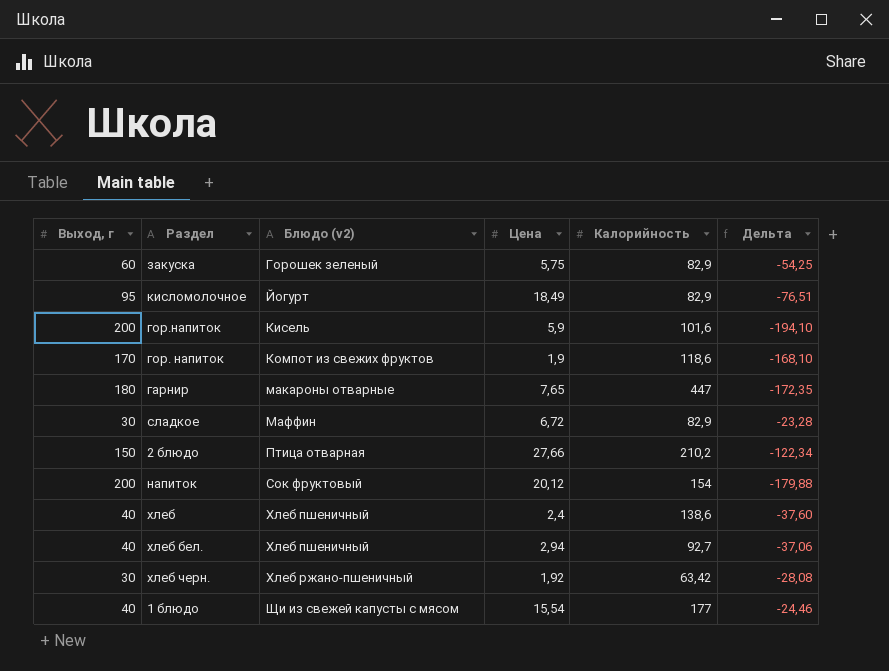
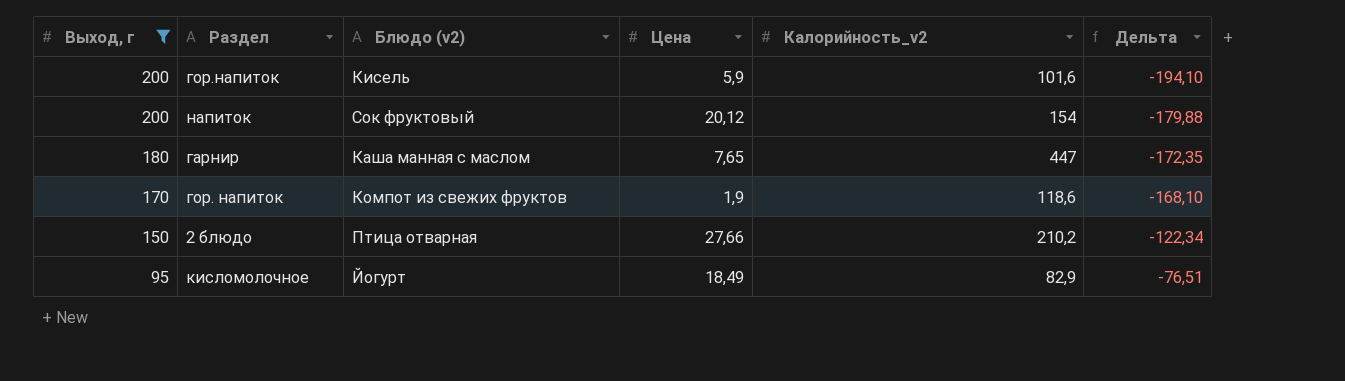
filter: none -> Выход, г >= 95
row order: Блюдо (v2) ascending -> Выход, г descending
column name: Калорийность -> Калорийность_v2
гарнир | Блюдо (v2): макароны отварные -> Каша манная с маслом

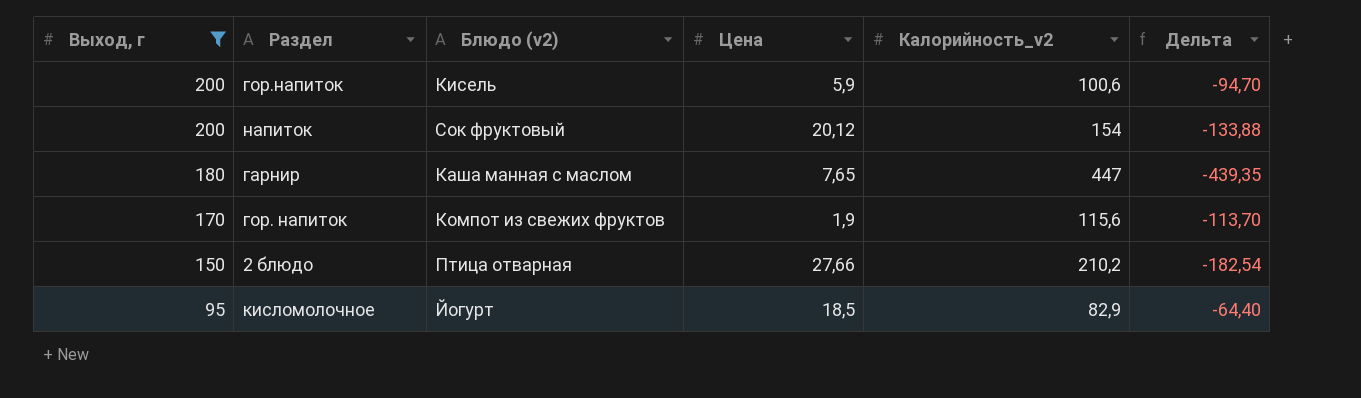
column Дельта | formula: [Цена] - [Выход, г] -> [Цена] - [Калорийность_v2]
гор.напиток | Калорийность_v2: 101,6 -> 100,6
гор. напиток | Калорийность_v2: 118,6 -> 115,6
кисломолочное | Цена: 18,49 -> 18,5

